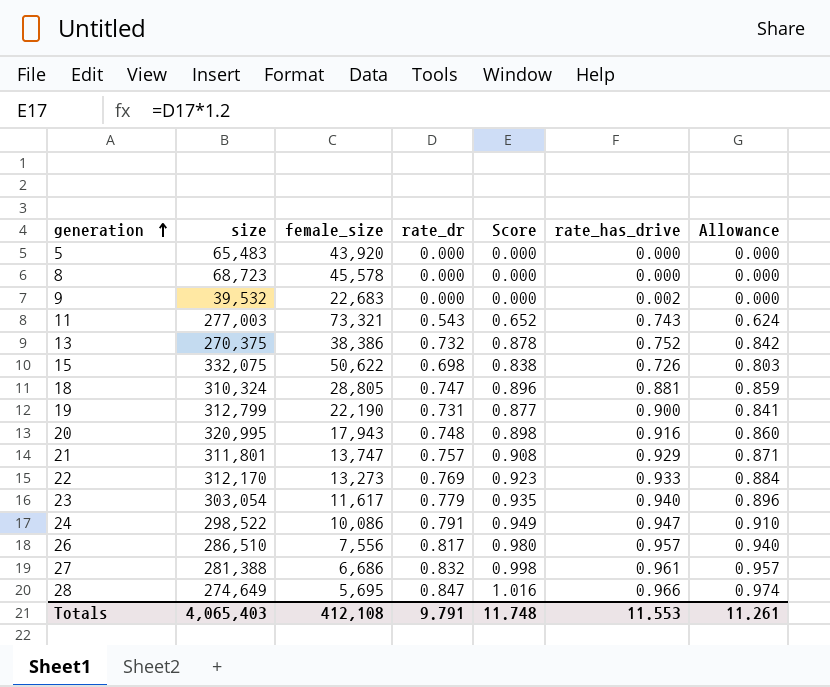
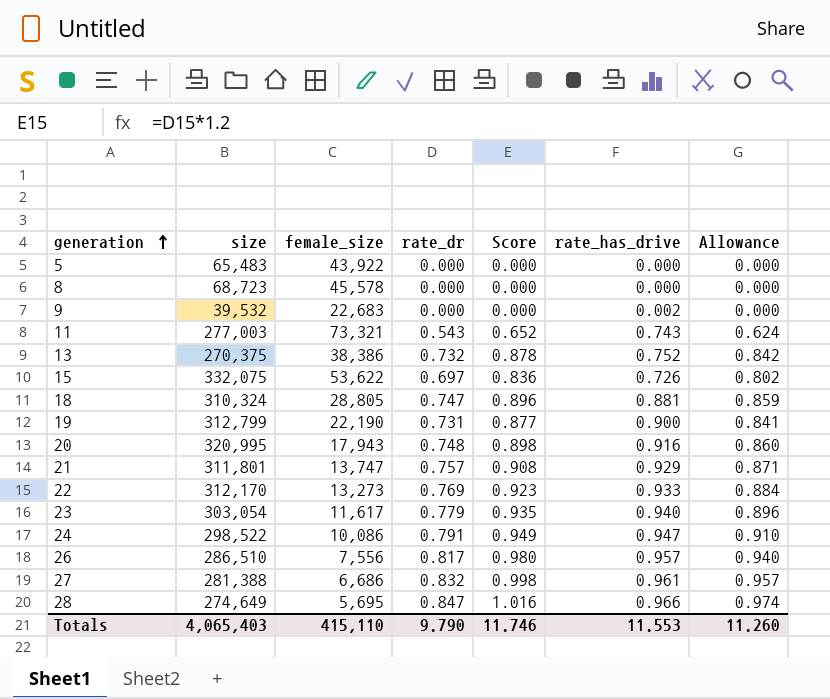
5 | female_size: 43,920 -> 43,922
15 | female_size: 50,622 -> 53,622
15 | rate_dr: 0.698 -> 0.697
15 | Score: 0.838 -> 0.836
15 | Allowance: 0.803 -> 0.802
Totals | female_size: 412,108 -> 415,110
Totals | rate_dr: 9.791 -> 9.790
Totals | Score: 11.748 -> 11.746
Totals | Allowance: 11.261 -> 11.260

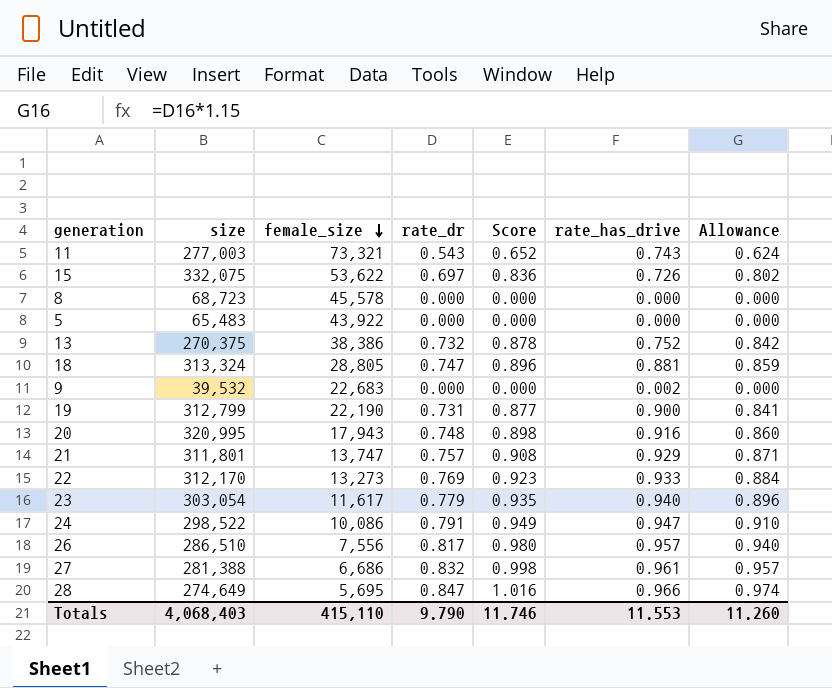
row order: generation ascending -> female_size descending
18 | size: 310,324 -> 313,324
Totals | size: 4,065,403 -> 4,068,403

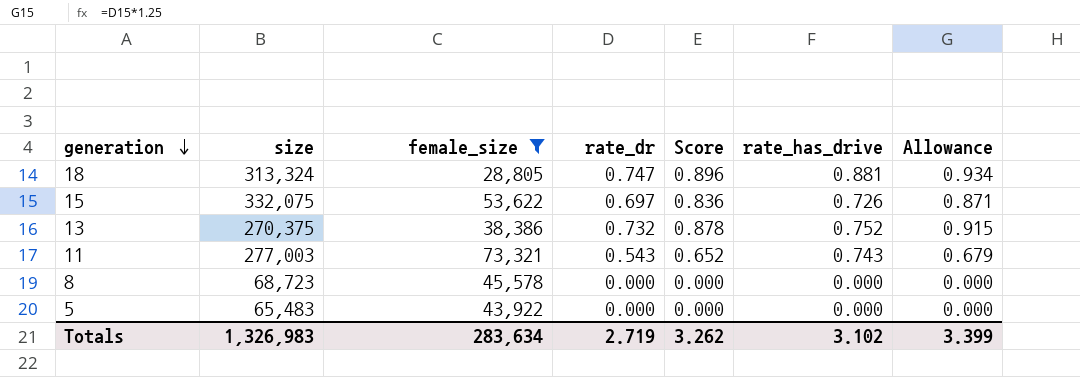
filter: none -> female_size >= 28,805
row order: female_size descending -> generation descending
column Allowance | formula: [rate_dr] * 1.15 -> [rate_dr] * 1.25
Totals | size: 4,068,403 -> 1,326,983
Totals | female_size: 415,110 -> 283,634
Totals | rate_dr: 9.790 -> 2.719
Totals | Score: 11.746 -> 3.262
Totals | rate_has_drive: 11.553 -> 3.102
Totals | Allowance: 11.260 -> 3.399

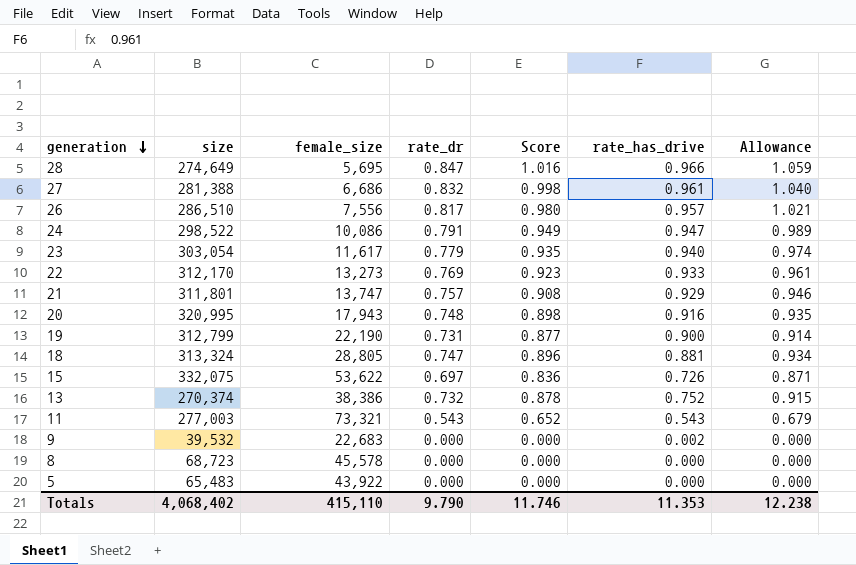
filter: female_size >= 28,805 -> none
13 | size: 270,375 -> 270,374
11 | rate_has_drive: 0.743 -> 0.543
Totals | size: 1,326,983 -> 4,068,402
Totals | female_size: 283,634 -> 415,110
Totals | rate_dr: 2.719 -> 9.790
Totals | Score: 3.262 -> 11.746
Totals | rate_has_drive: 3.102 -> 11.353
Totals | Allowance: 3.399 -> 12.238

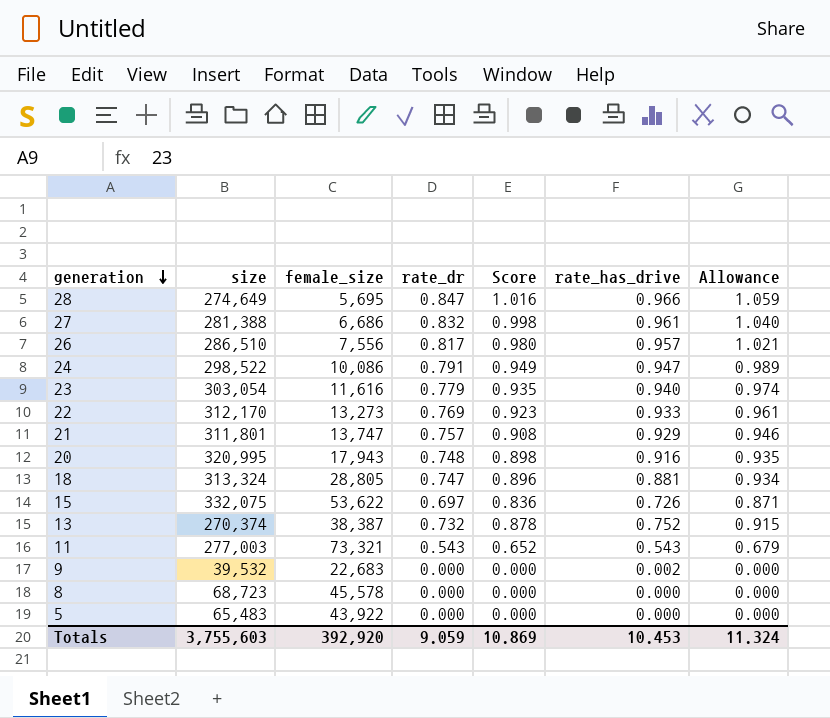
row 19: 312,799 | 22,190 | 0.731 | 0.877 | 0.900 | 0.914 -> none
23 | female_size: 11,617 -> 11,616
13 | female_size: 38,386 -> 38,387
Totals | size: 4,068,402 -> 3,755,603
Totals | female_size: 415,110 -> 392,920
Totals | rate_dr: 9.790 -> 9.059
Totals | Score: 11.746 -> 10.869
Totals | rate_has_drive: 11.353 -> 10.453
Totals | Allowance: 12.238 -> 11.324

